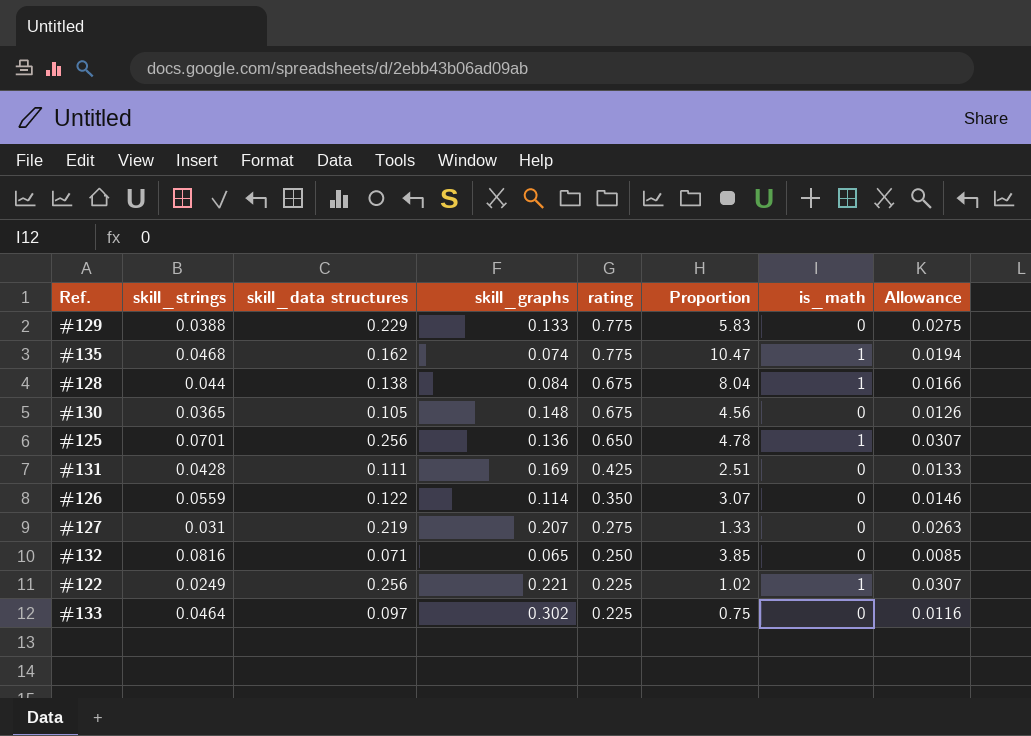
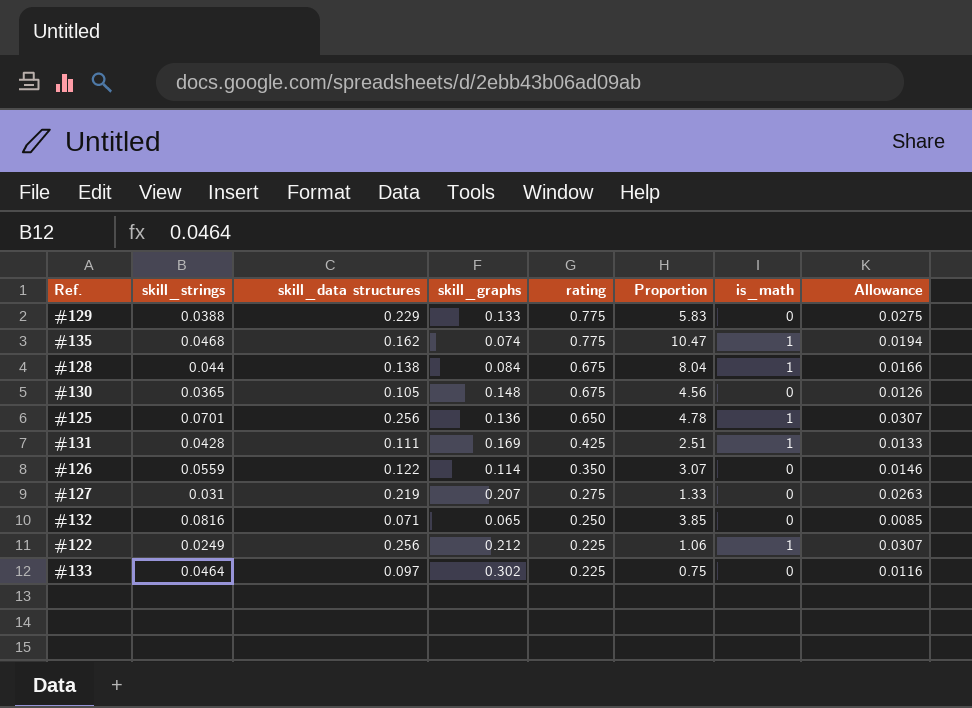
#131 | is_math: 0 -> 1
#122 | skill_graphs: 0.221 -> 0.212
#122 | Proportion: 1.02 -> 1.06

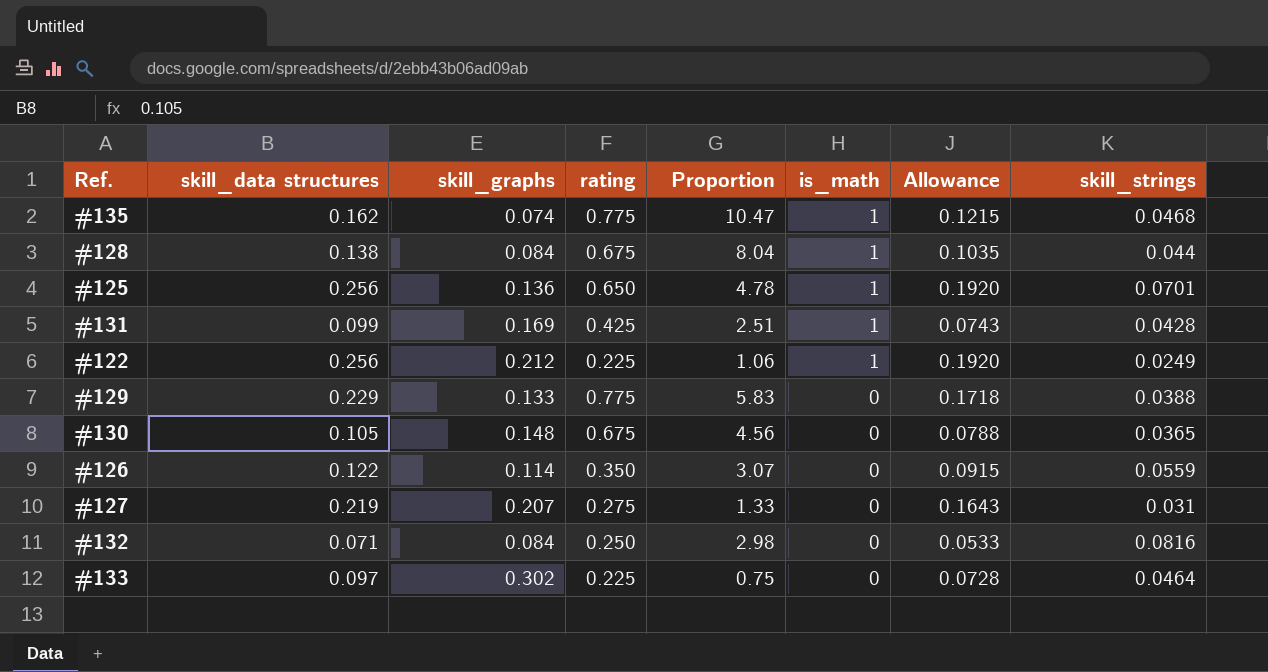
row order: rating descending -> is_math descending
column Allowance | formula: [skill_data structures] * 0.12 -> [skill_data structures] * 0.75
column skill_strings | position: 2 -> 8
#131 | skill_data structures: 0.111 -> 0.099
#132 | skill_graphs: 0.065 -> 0.084
#132 | Proportion: 3.85 -> 2.98

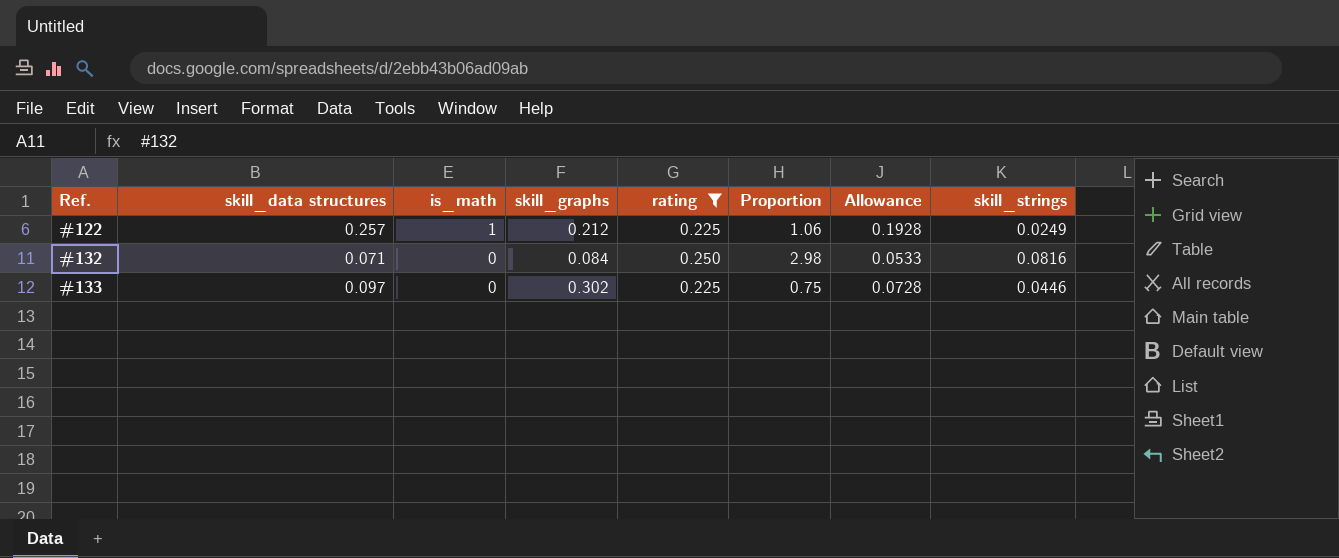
filter: none -> rating <= 0.250
column is_math | position: 6 -> 3
#122 | skill_data structures: 0.256 -> 0.257
#122 | Allowance: 0.1920 -> 0.1928
#133 | skill_strings: 0.0464 -> 0.0446

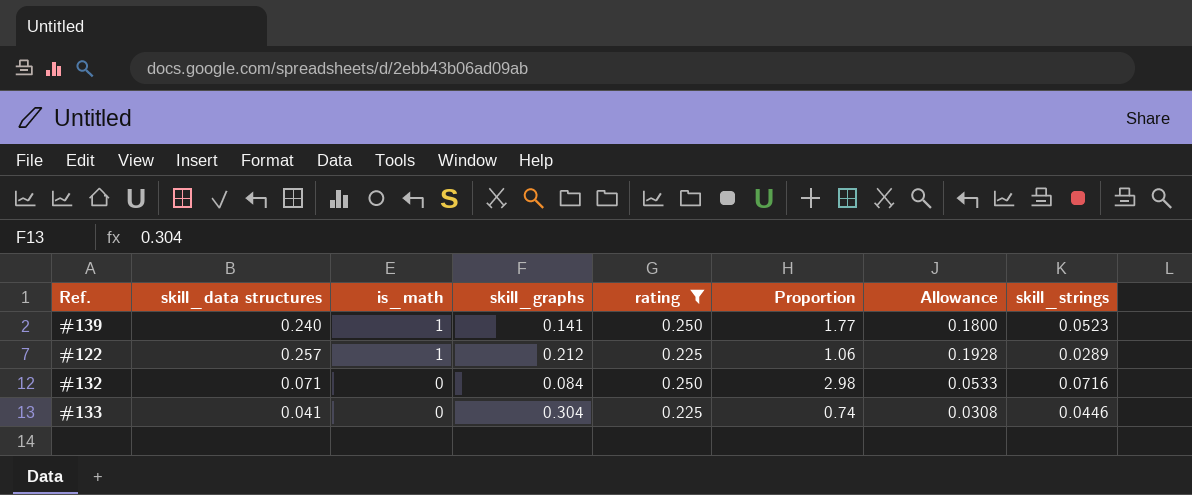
row #139: none -> 0.240 | 1 | 0.141 | 0.250 | 1.77 | 0.1800 | 0.0523
#122 | skill_strings: 0.0249 -> 0.0289
#132 | skill_strings: 0.0816 -> 0.0716
#133 | skill_data structures: 0.097 -> 0.041
#133 | skill_graphs: 0.302 -> 0.304
#133 | Proportion: 0.75 -> 0.74
#133 | Allowance: 0.0728 -> 0.0308

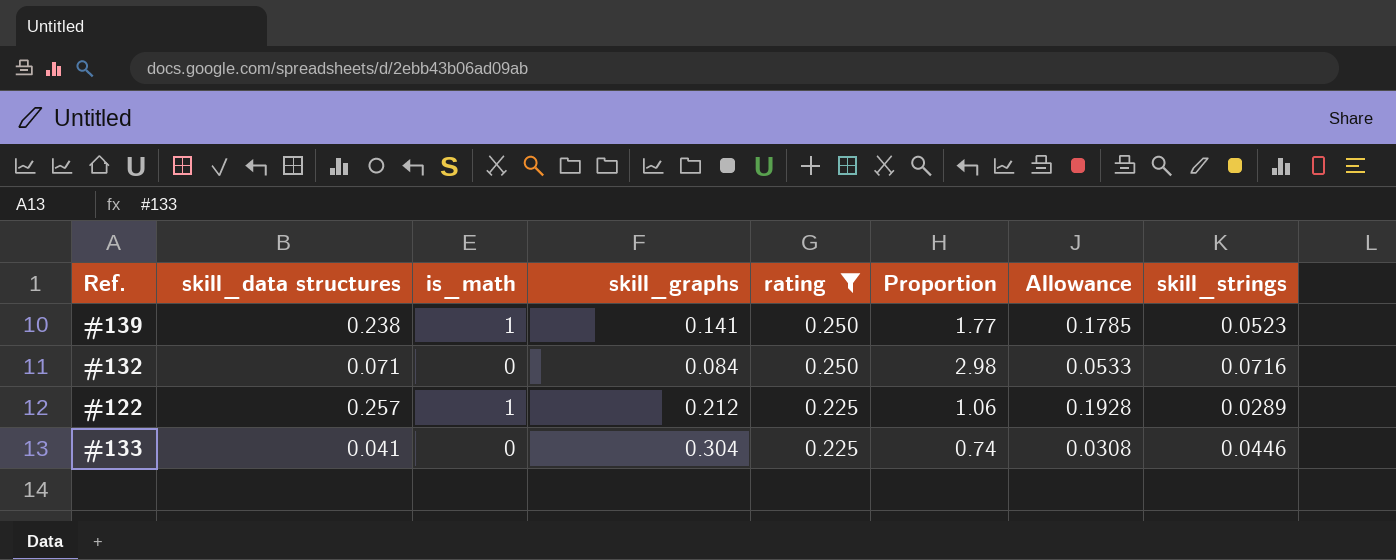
row order: is_math descending -> rating descending
#139 | skill_data structures: 0.240 -> 0.238
#139 | Allowance: 0.1800 -> 0.1785

